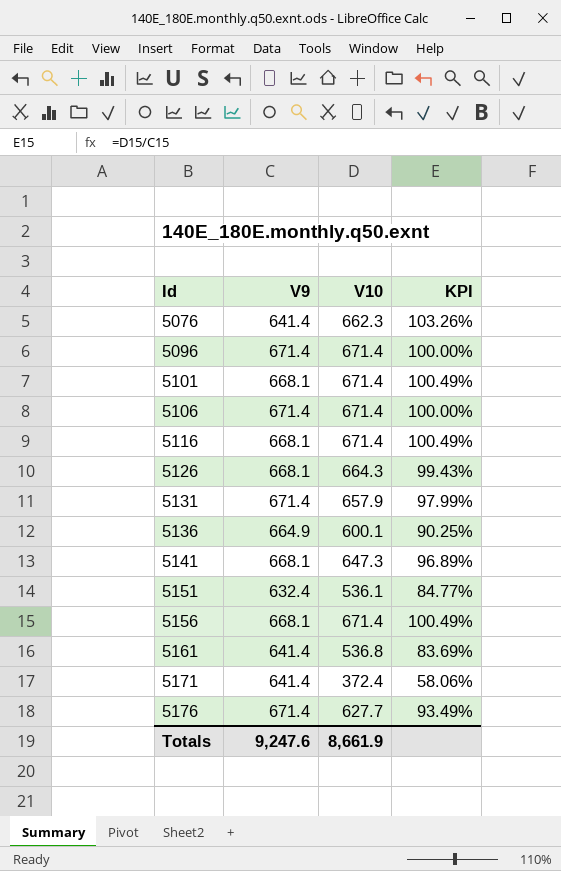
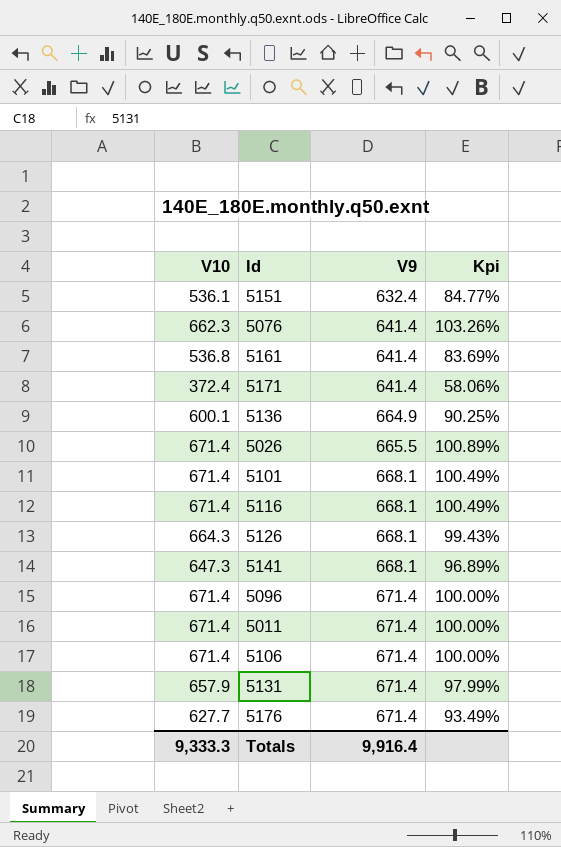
row order: Id ascending -> V9 ascending
column V10 | position: 3 -> 1
column name: KPI -> Kpi
row 5156: 668.1 | 671.4 | 100.49% -> none
row 5026: none -> 671.4 | 665.5 | 100.89%
row 5011: none -> 671.4 | 671.4 | 100.00%
Totals | V10: 8,661.9 -> 9,333.3
Totals | V9: 9,247.6 -> 9,916.4

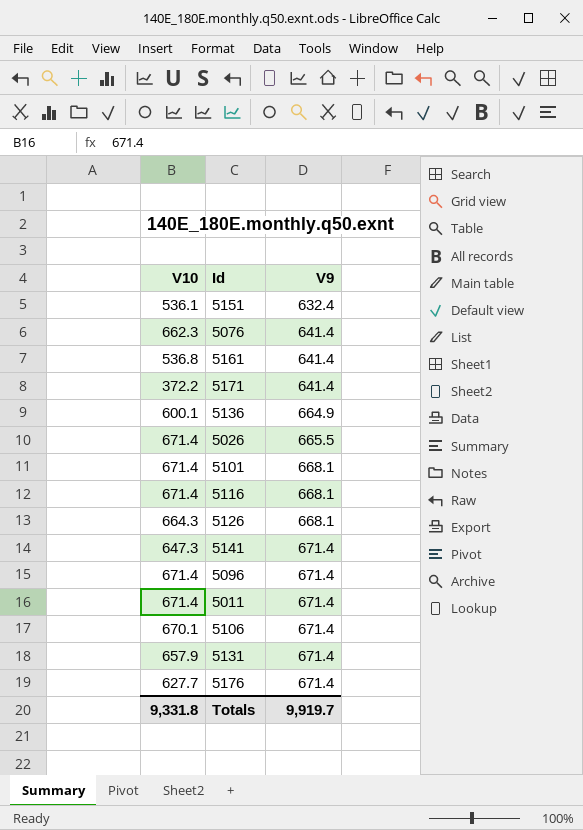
column Kpi | formula: [V10] / [V9] -> none
5171 | V10: 372.4 -> 372.2
5141 | V9: 668.1 -> 671.4
5106 | V10: 671.4 -> 670.1
Totals | V10: 9,333.3 -> 9,331.8
Totals | V9: 9,916.4 -> 9,919.7

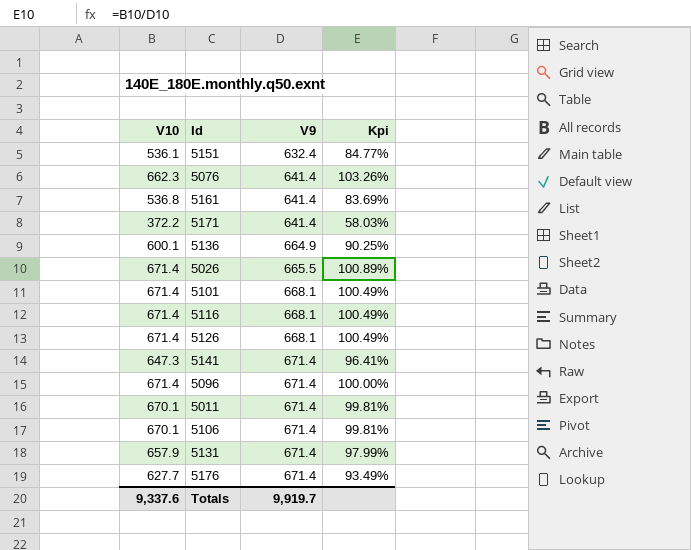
column Kpi | formula: none -> [V10] / [V9]
5126 | V10: 664.3 -> 671.4
5011 | V10: 671.4 -> 670.1
Totals | V10: 9,331.8 -> 9,337.6

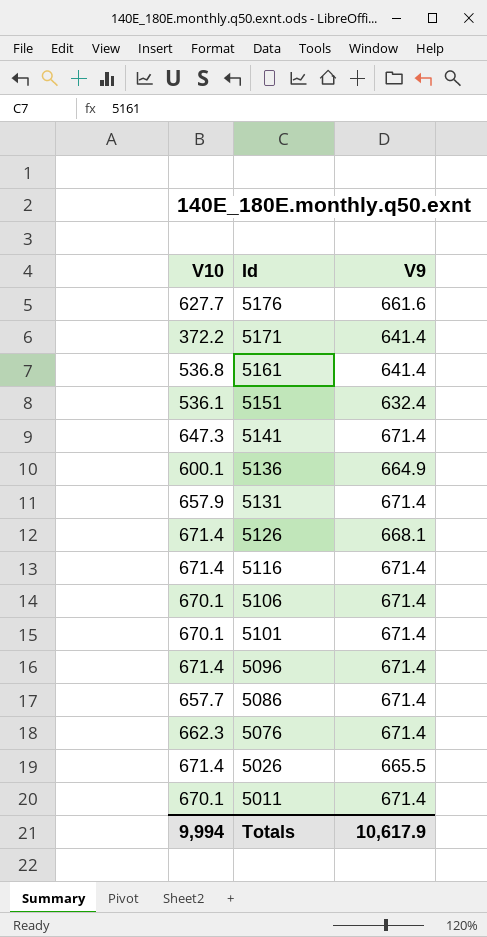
row order: V9 ascending -> Id descending
column Kpi | formula: [V10] / [V9] -> none
5176 | V9: 671.4 -> 661.6
5116 | V9: 668.1 -> 671.4
5101 | V10: 671.4 -> 670.1
5101 | V9: 668.1 -> 671.4
row 5086: none -> 657.7 | 671.4
5076 | V9: 641.4 -> 671.4
Totals | V10: 9,337.6 -> 9,994
Totals | V9: 9,919.7 -> 10,617.9

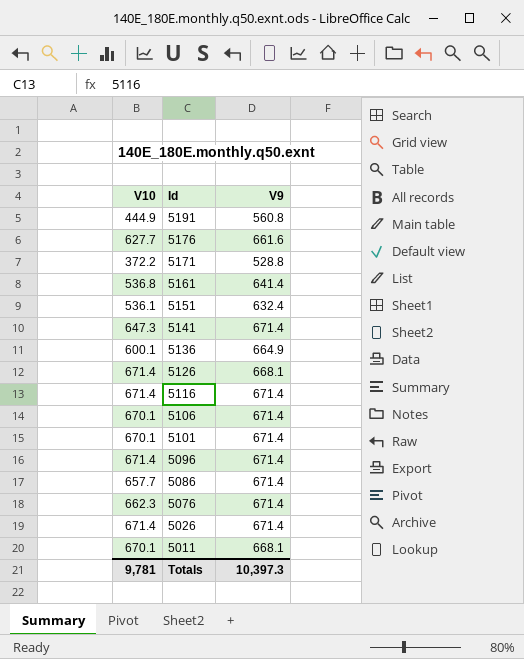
row 5131: 657.9 | 671.4 -> none
row 5191: none -> 444.9 | 560.8
5171 | V9: 641.4 -> 528.8
5026 | V9: 665.5 -> 671.4
5011 | V9: 671.4 -> 668.1
Totals | V10: 9,994 -> 9,781
Totals | V9: 10,617.9 -> 10,397.3

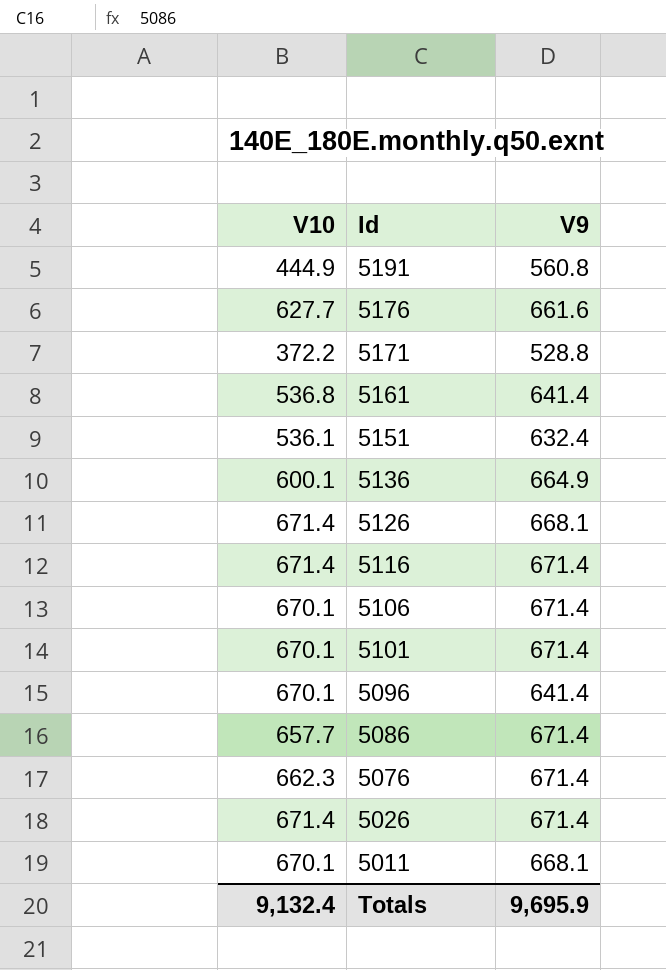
row 5141: 647.3 | 671.4 -> none
5096 | V10: 671.4 -> 670.1
5096 | V9: 671.4 -> 641.4
Totals | V10: 9,781 -> 9,132.4
Totals | V9: 10,397.3 -> 9,695.9

